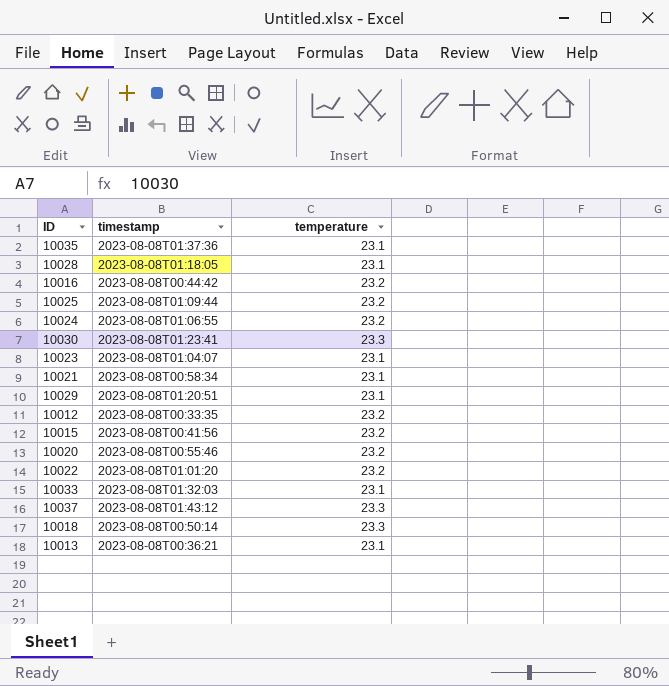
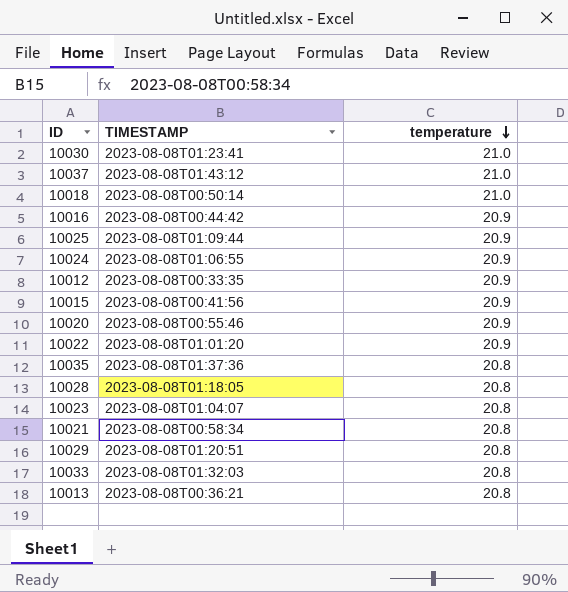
row order: none -> temperature descending
column name: timestamp -> TIMESTAMP
10030 | temperature: 23.3 -> 21.0
10037 | temperature: 23.3 -> 21.0
10018 | temperature: 23.3 -> 21.0
10016 | temperature: 23.2 -> 20.9
10025 | temperature: 23.2 -> 20.9
10024 | temperature: 23.2 -> 20.9
10012 | temperature: 23.2 -> 20.9
10015 | temperature: 23.2 -> 20.9
10020 | temperature: 23.2 -> 20.9
10022 | temperature: 23.2 -> 20.9
10035 | temperature: 23.1 -> 20.8
10028 | temperature: 23.1 -> 20.8
10023 | temperature: 23.1 -> 20.8
10021 | temperature: 23.1 -> 20.8
10029 | temperature: 23.1 -> 20.8
10033 | temperature: 23.1 -> 20.8
10013 | temperature: 23.1 -> 20.8

